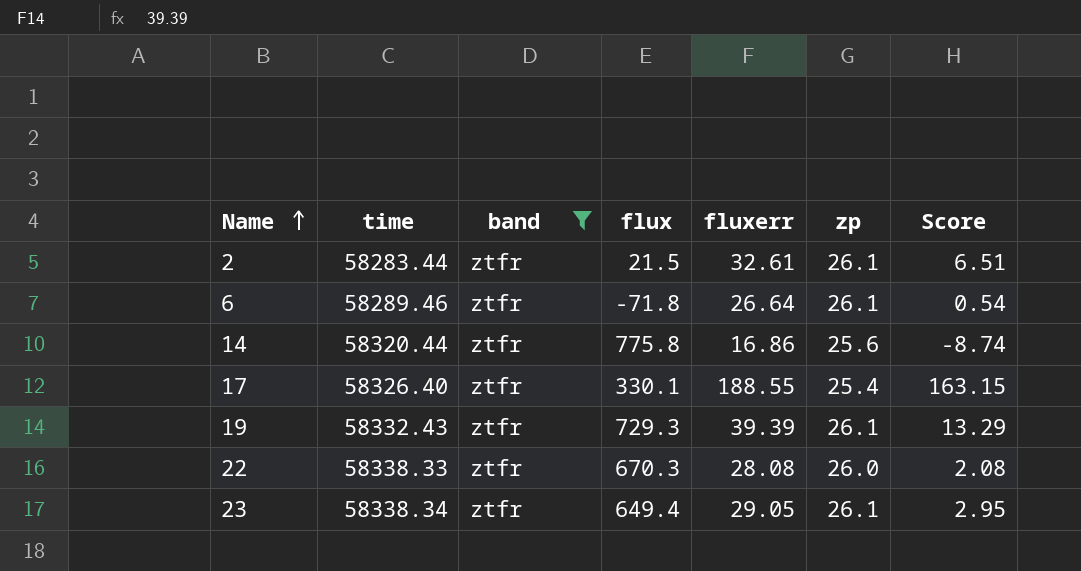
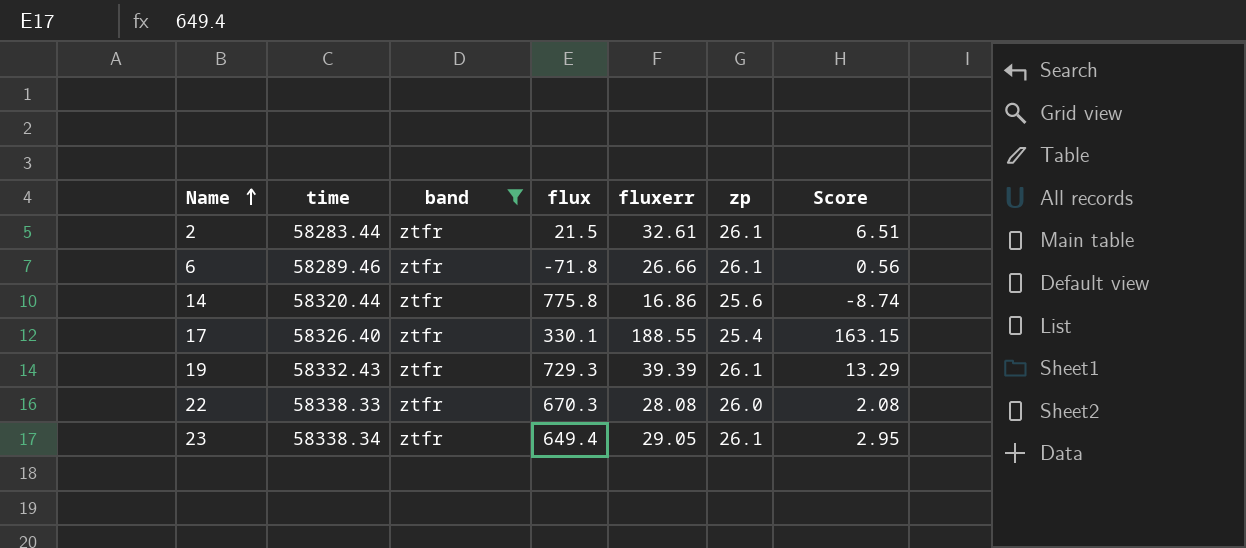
6 | fluxerr: 26.64 -> 26.66
6 | Score: 0.54 -> 0.56

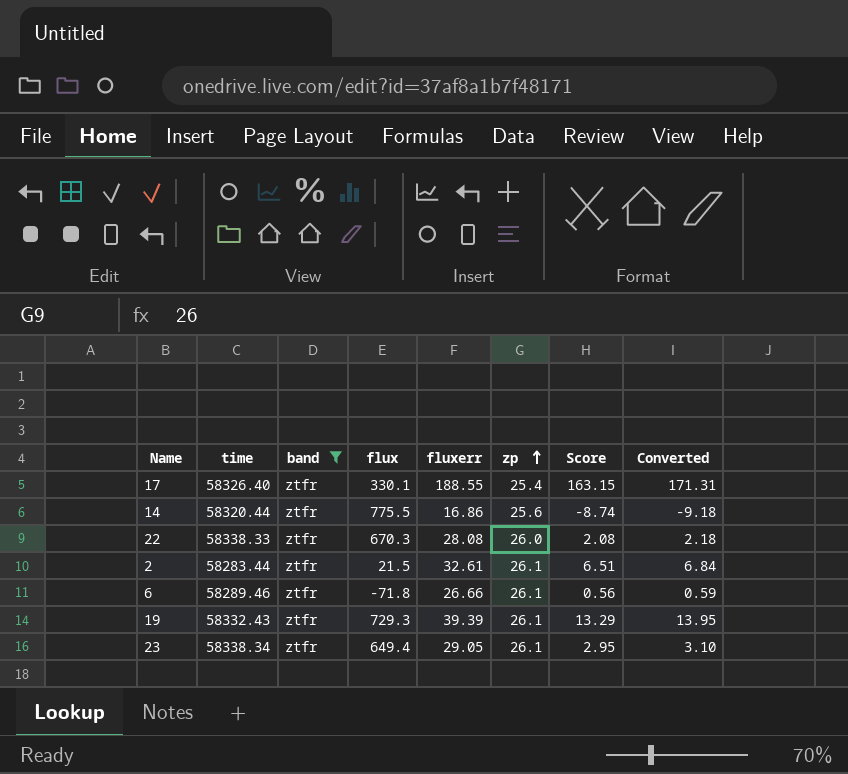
row order: Name ascending -> zp ascending
column Converted | formula: none -> [Score] * 1.05
14 | flux: 775.8 -> 775.5

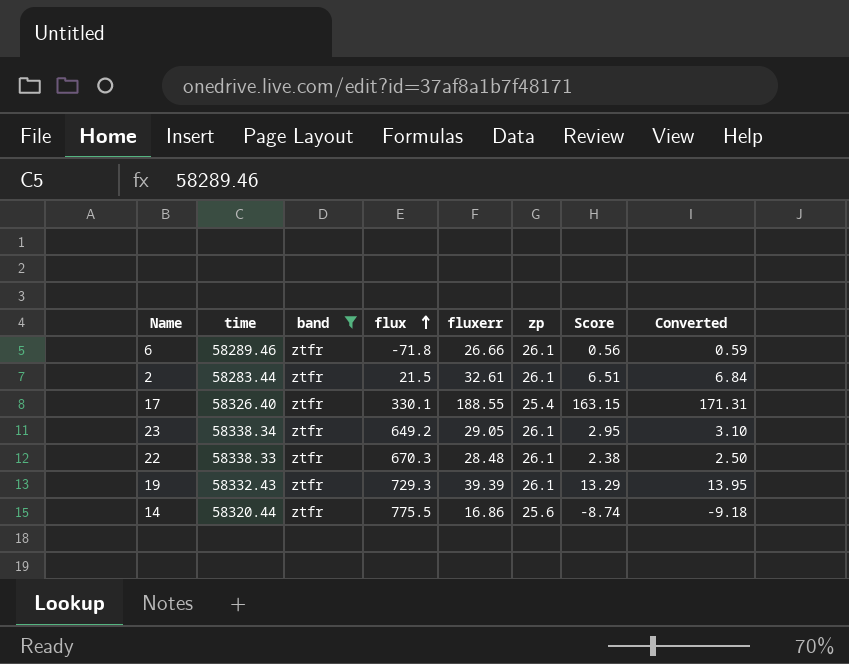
row order: zp ascending -> flux ascending
23 | flux: 649.4 -> 649.2
22 | fluxerr: 28.08 -> 28.48
22 | zp: 26.0 -> 26.1
22 | Score: 2.08 -> 2.38
22 | Converted: 2.18 -> 2.50

